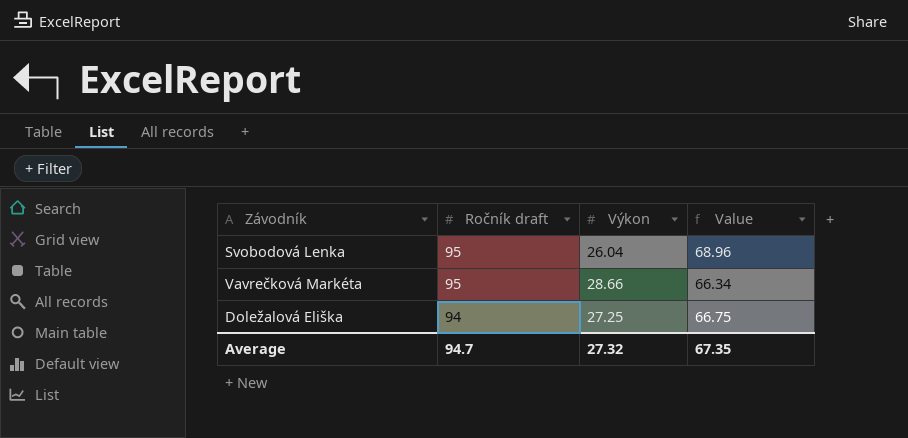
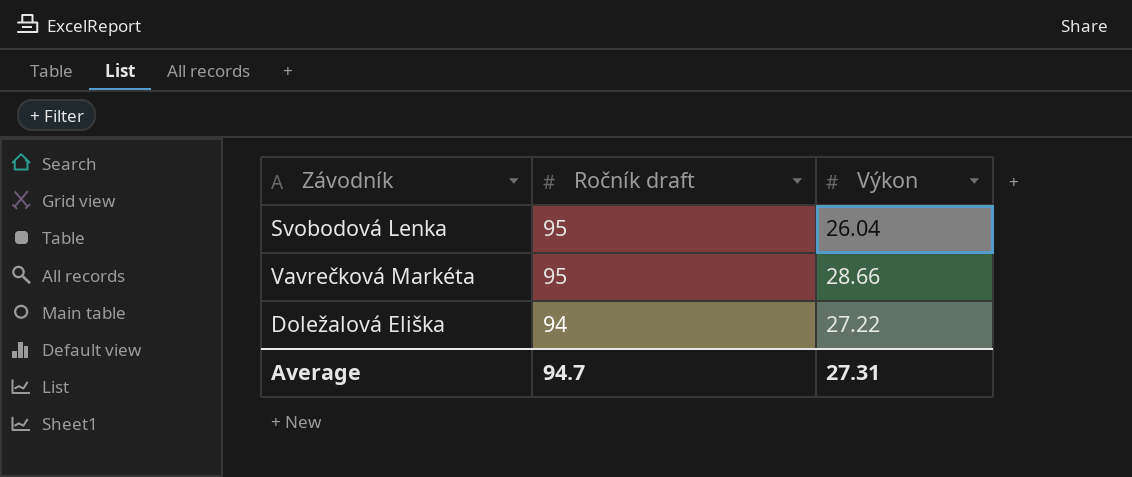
column Value | formula: [Ročník draft] - [Výkon] -> none
Doležalová Eliška | Výkon: 27.25 -> 27.22
Average | Výkon: 27.32 -> 27.31

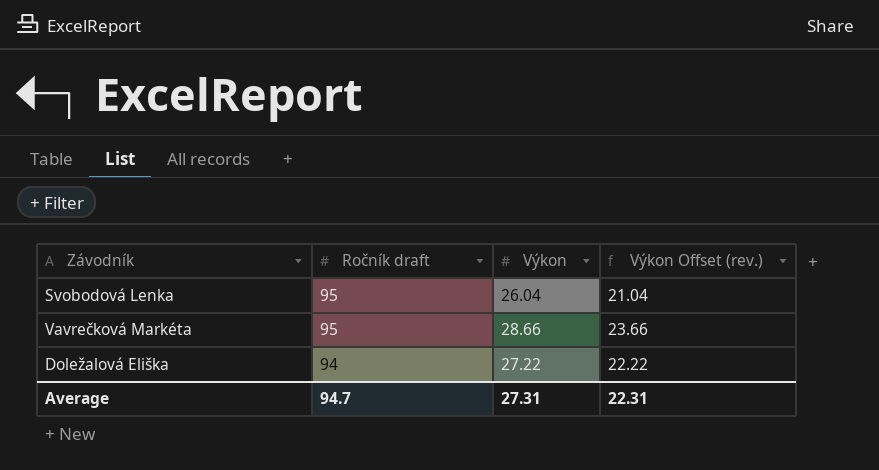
column Výkon Offset (rev.) | formula: none -> [Výkon] - 5

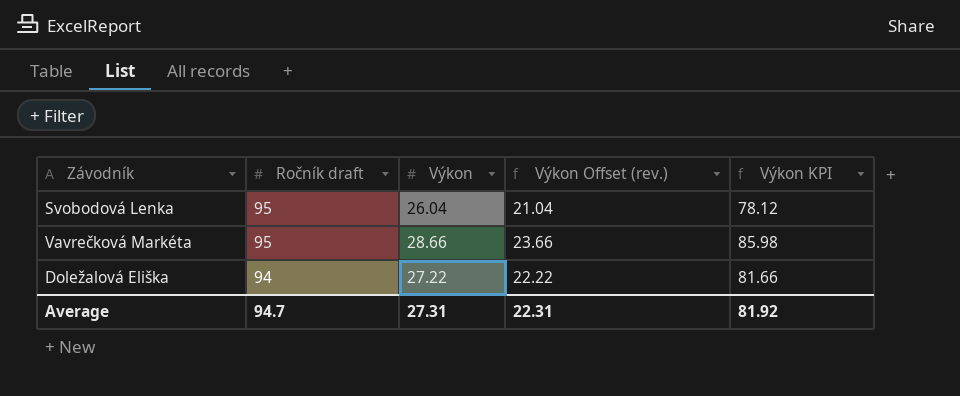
column Výkon KPI | formula: none -> [Výkon] * 3

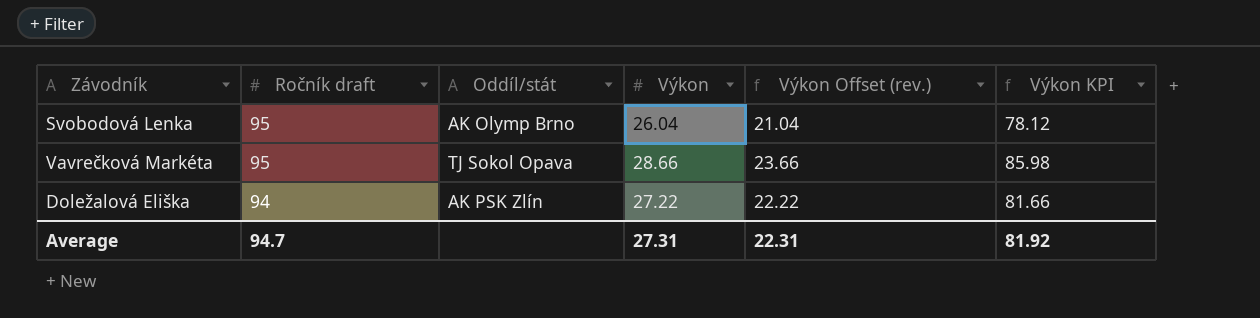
column Oddíl/stát | position: none -> 3

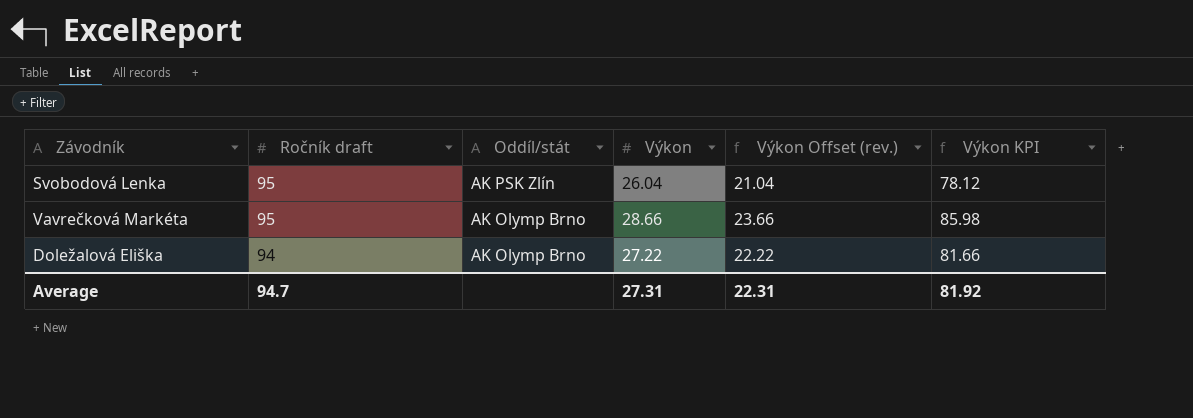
Svobodová Lenka | Oddíl/stát: AK Olymp Brno -> AK PSK Zlín
Vavrečková Markéta | Oddíl/stát: TJ Sokol Opava -> AK Olymp Brno
Doležalová Eliška | Oddíl/stát: AK PSK Zlín -> AK Olymp Brno

